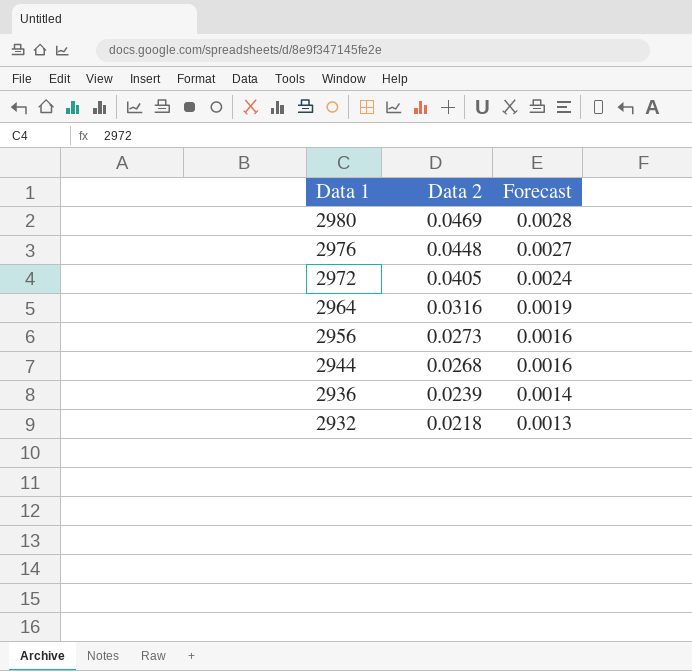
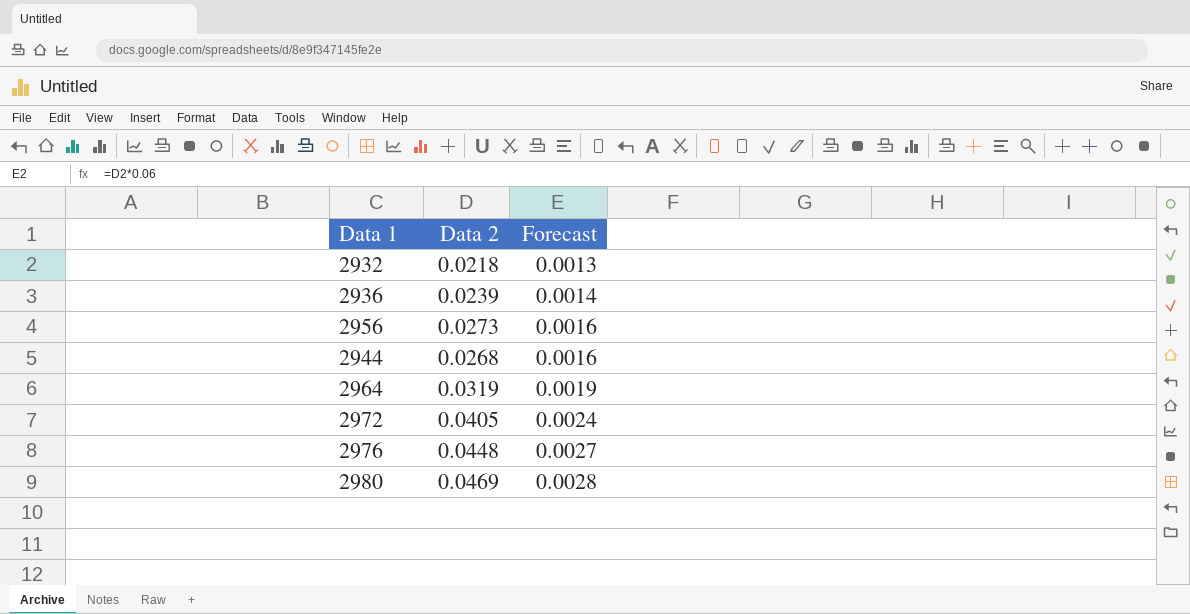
row order: Data 1 descending -> Forecast ascending
2964 | Data 2: 0.0316 -> 0.0319

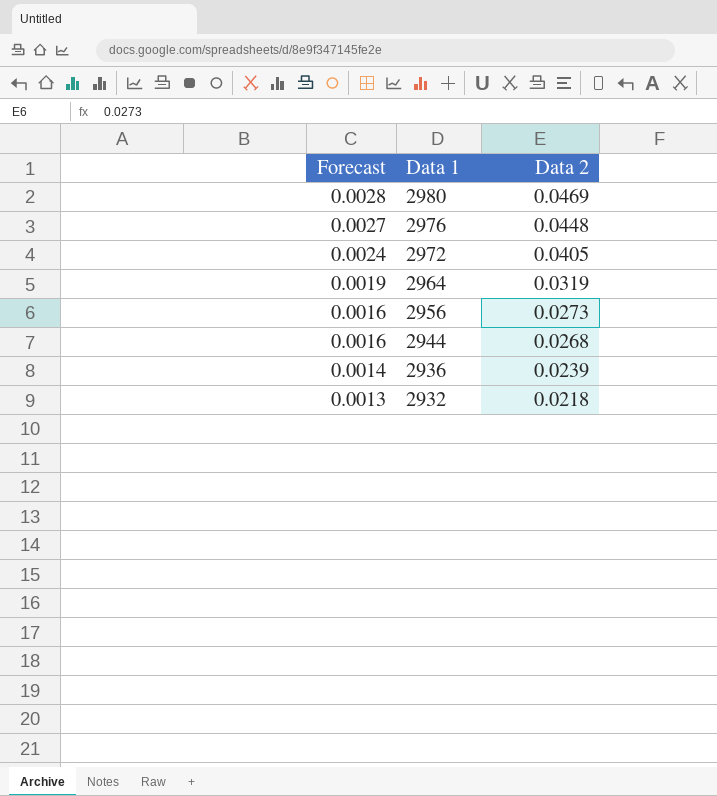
row order: Forecast ascending -> Forecast descending
column Forecast | position: 3 -> 1

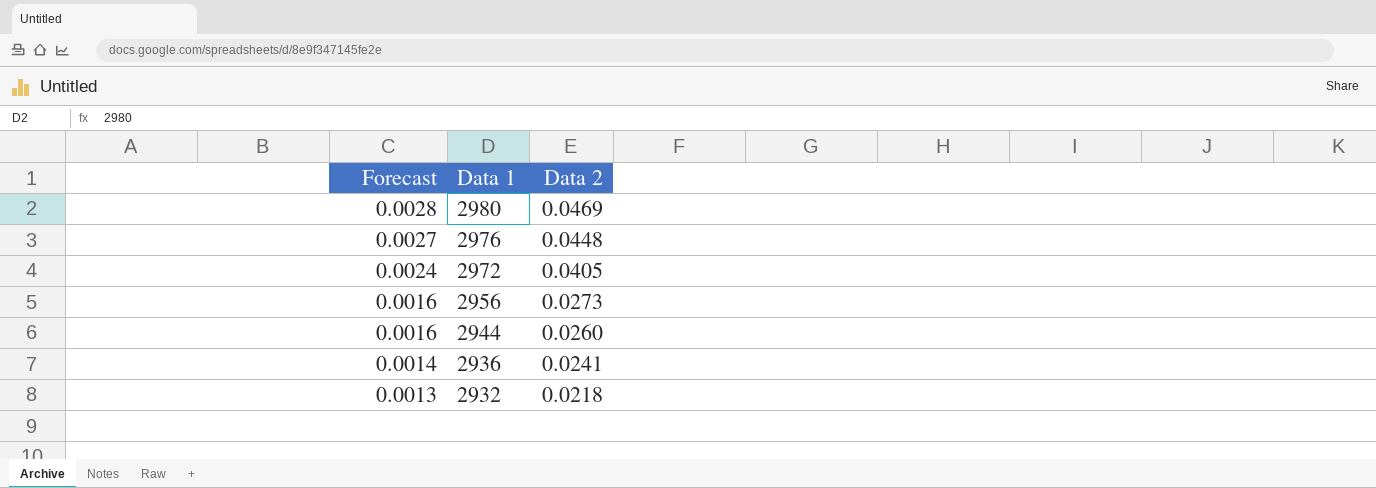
row 2964: 0.0019 | 0.0319 -> none
2944 | Data 2: 0.0268 -> 0.0260
2936 | Data 2: 0.0239 -> 0.0241

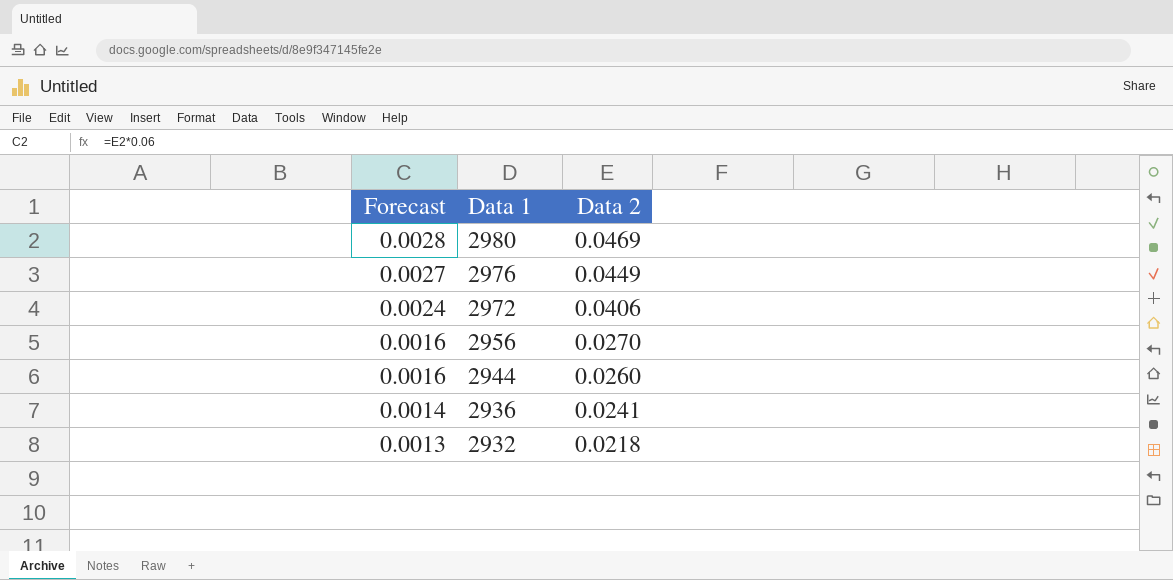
2976 | Data 2: 0.0448 -> 0.0449
2972 | Data 2: 0.0405 -> 0.0406
2956 | Data 2: 0.0273 -> 0.0270

